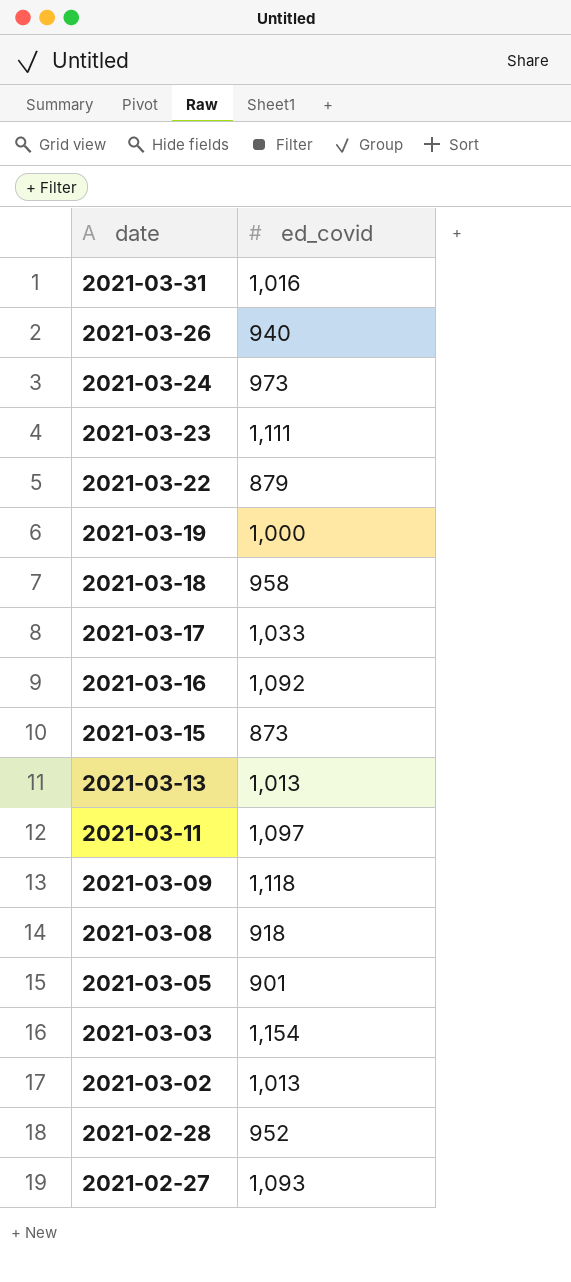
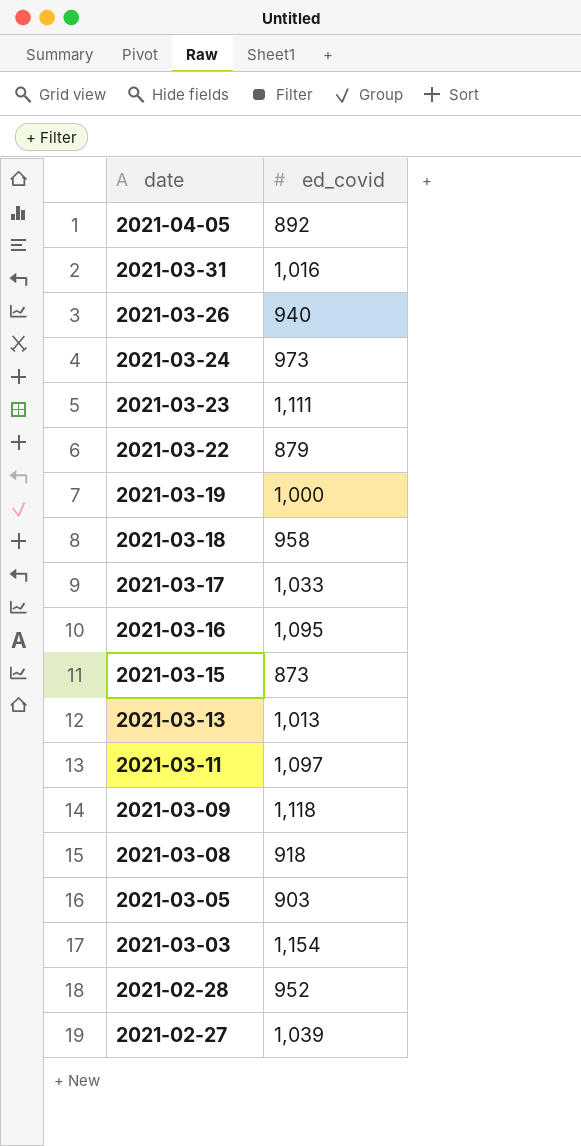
row 2021-03-02: 1,013 -> none
row 2021-04-05: none -> 892
2021-03-16 | ed_covid: 1,092 -> 1,095
2021-03-05 | ed_covid: 901 -> 903
2021-02-27 | ed_covid: 1,093 -> 1,039

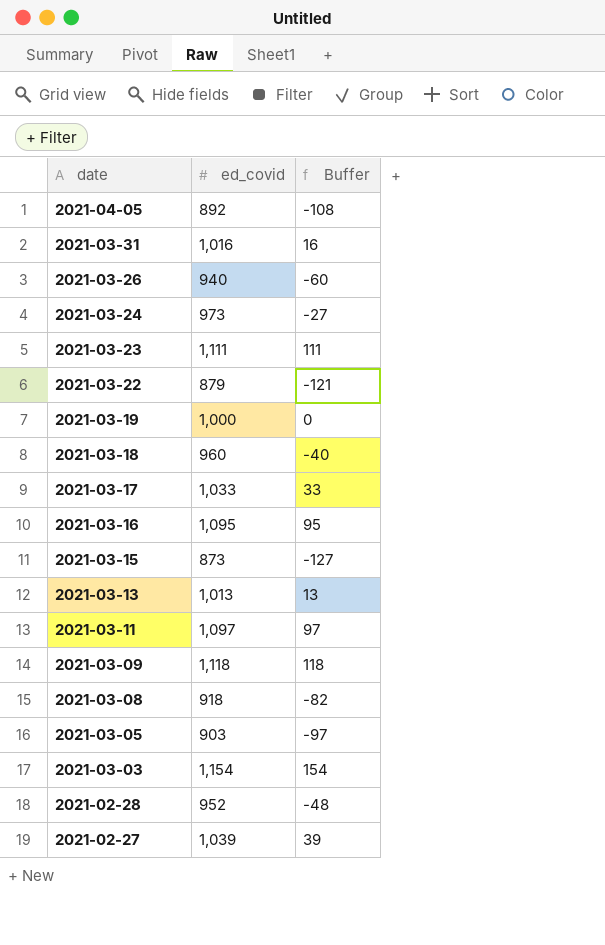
column Buffer | formula: none -> [ed_covid] - 1000
2021-03-18 | ed_covid: 958 -> 960

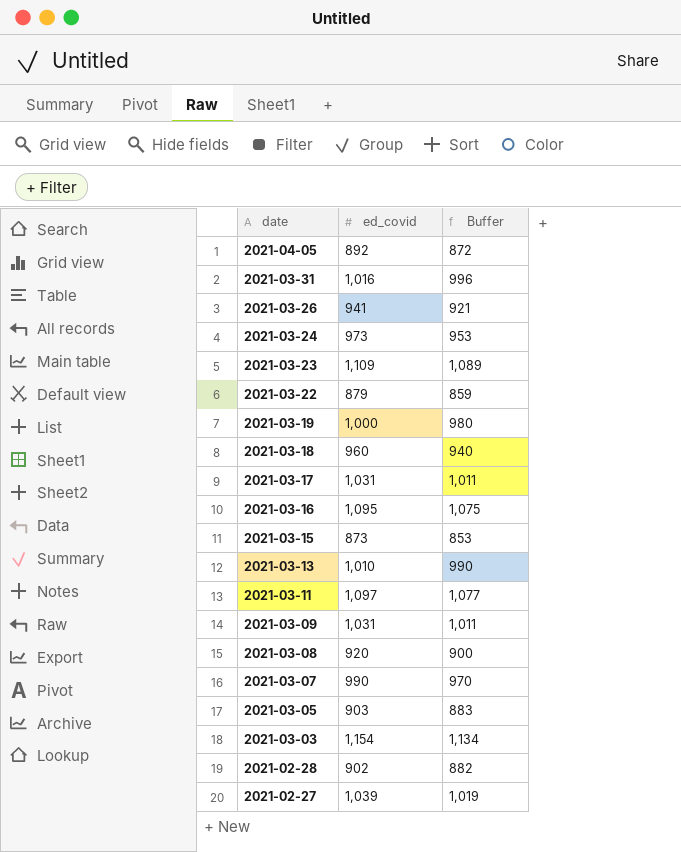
column Buffer | formula: [ed_covid] - 1000 -> [ed_covid] - 20
2021-03-26 | ed_covid: 940 -> 941
2021-03-23 | ed_covid: 1,111 -> 1,109
2021-03-17 | ed_covid: 1,033 -> 1,031
2021-03-13 | ed_covid: 1,013 -> 1,010
2021-03-09 | ed_covid: 1,118 -> 1,031
2021-03-08 | ed_covid: 918 -> 920
row 2021-03-07: none -> 990 | 970
2021-02-28 | ed_covid: 952 -> 902

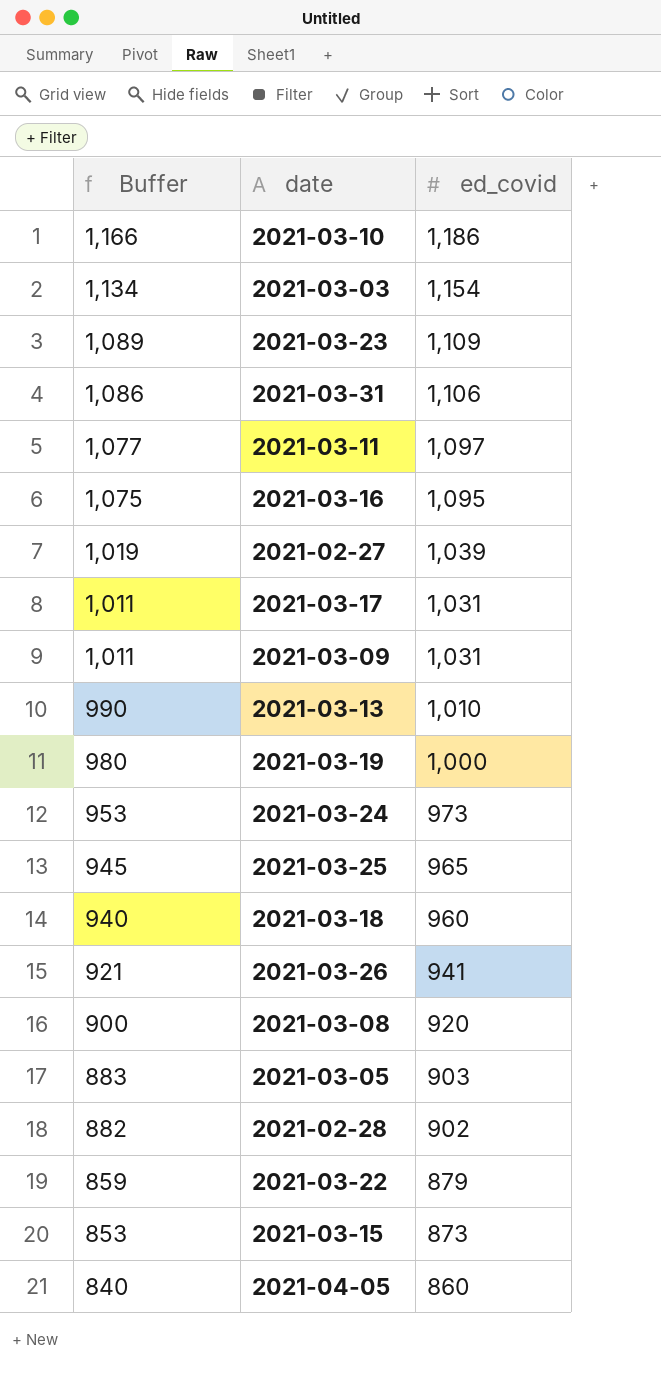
row order: date descending -> Buffer descending
column Buffer | position: 3 -> 1
row 2021-03-07: 990 | 970 -> none
row 2021-03-10: none -> 1,166 | 1,186
2021-03-31 | Buffer: 996 -> 1,086
2021-03-31 | ed_covid: 1,016 -> 1,106
row 2021-03-25: none -> 945 | 965
2021-04-05 | Buffer: 872 -> 840
2021-04-05 | ed_covid: 892 -> 860

